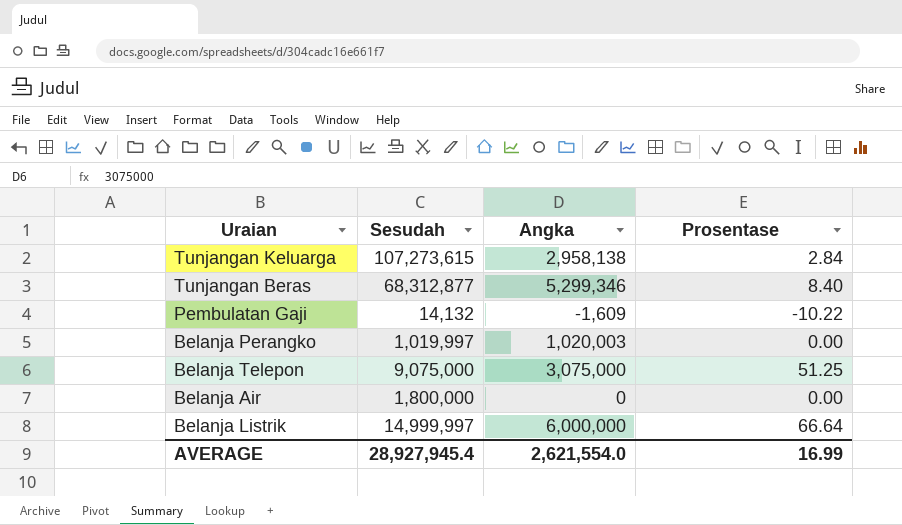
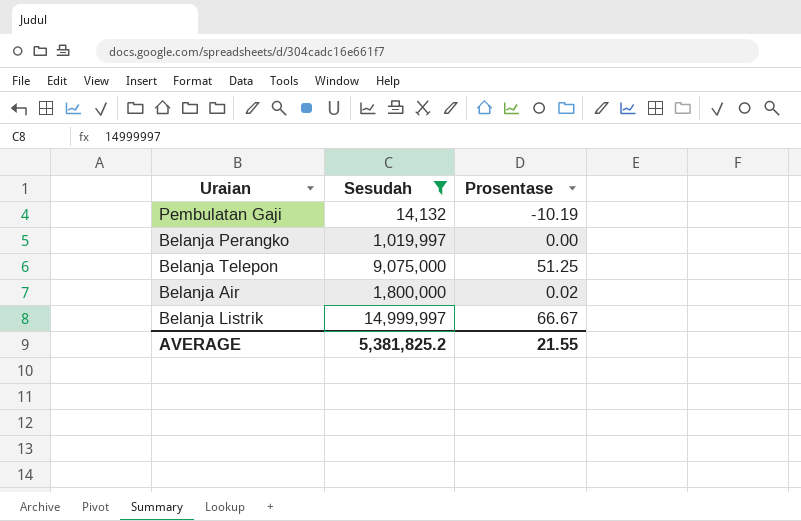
filter: none -> Sesudah <= 14,999,997
column Angka | position: 3 -> none
Pembulatan Gaji | Prosentase: -10.22 -> -10.19
Belanja Air | Prosentase: 0.00 -> 0.02
Belanja Listrik | Prosentase: 66.64 -> 66.67
AVERAGE | Sesudah: 28,927,945.4 -> 5,381,825.2
AVERAGE | Prosentase: 16.99 -> 21.55

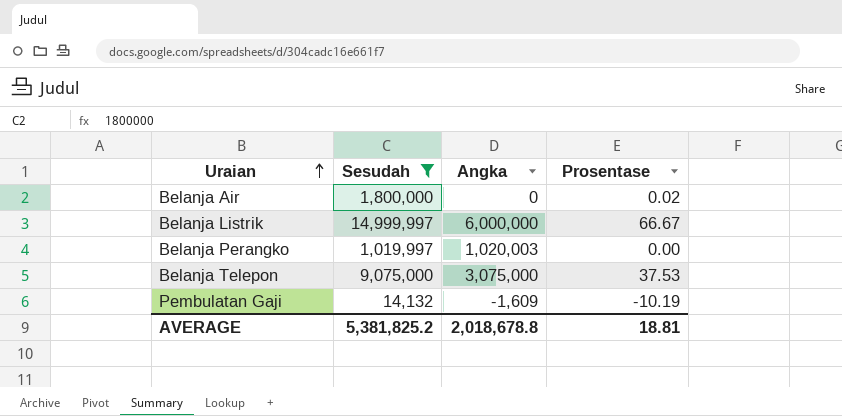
row order: none -> Uraian ascending
column Angka | position: none -> 3
Belanja Telepon | Prosentase: 51.25 -> 37.53
AVERAGE | Prosentase: 21.55 -> 18.81

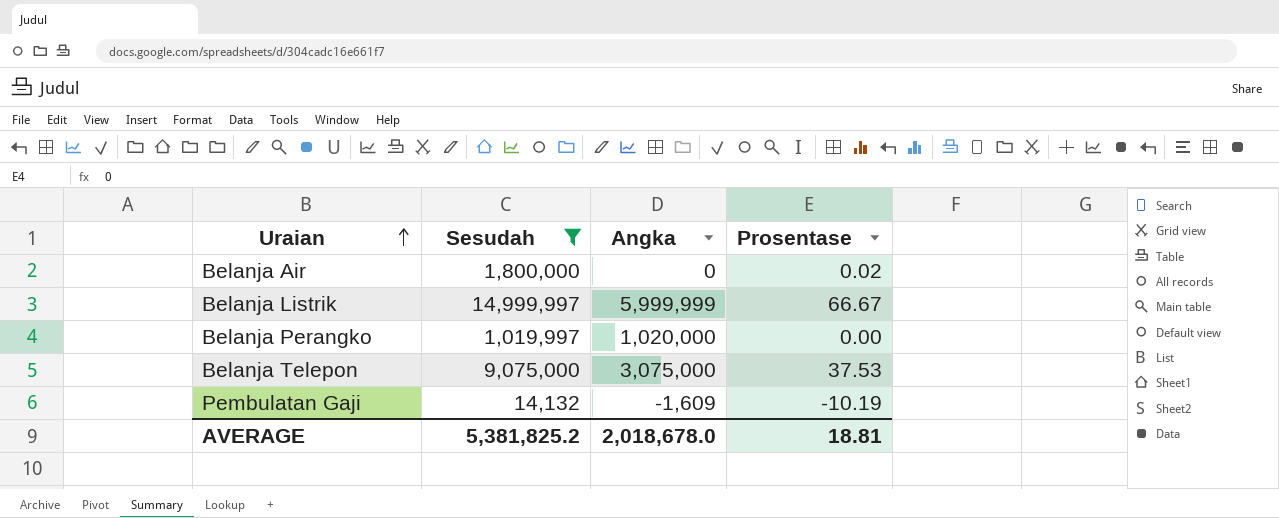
Belanja Listrik | Angka: 6,000,000 -> 5,999,999
Belanja Perangko | Angka: 1,020,003 -> 1,020,000
AVERAGE | Angka: 2,018,678.8 -> 2,018,678.0

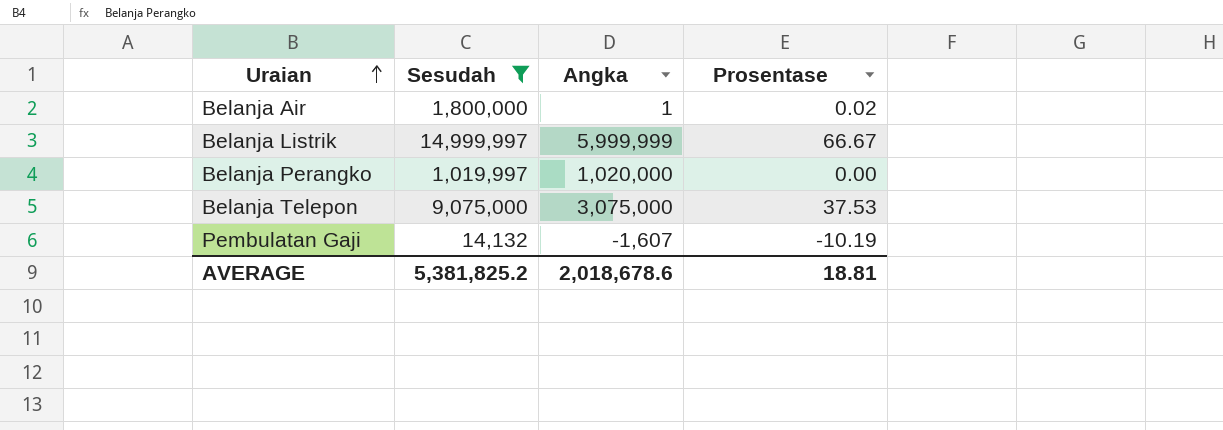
Belanja Air | Angka: 0 -> 1
Pembulatan Gaji | Angka: -1,609 -> -1,607
AVERAGE | Angka: 2,018,678.0 -> 2,018,678.6

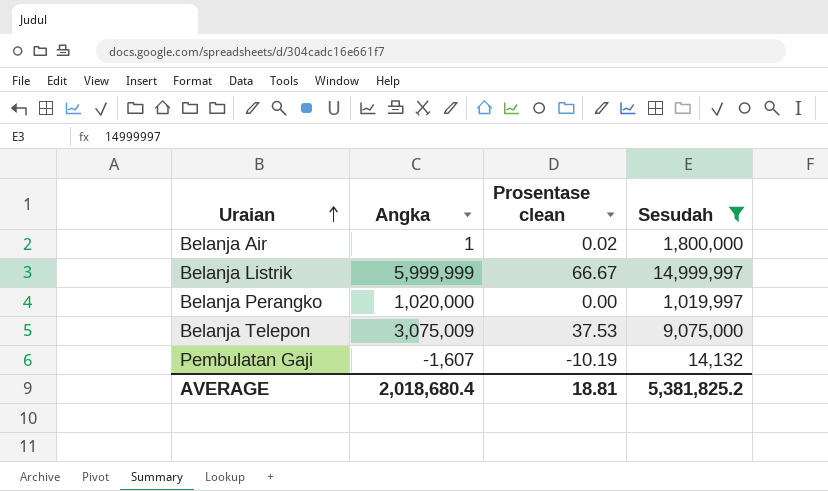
column name: Prosentase -> Prosentase clean
column Sesudah | position: 2 -> 4
Belanja Telepon | Angka: 3,075,000 -> 3,075,009
AVERAGE | Angka: 2,018,678.6 -> 2,018,680.4

